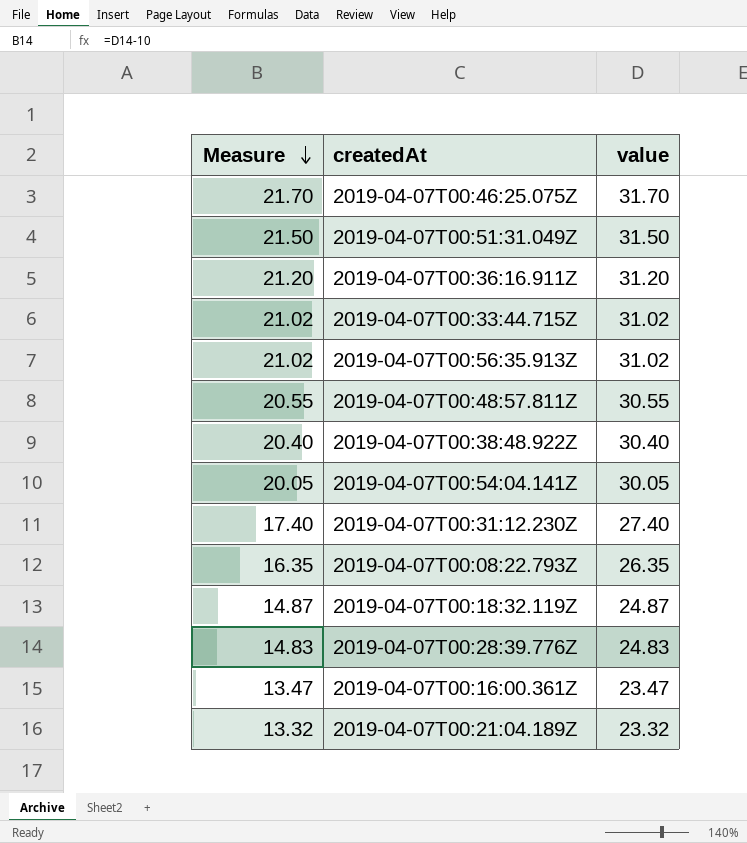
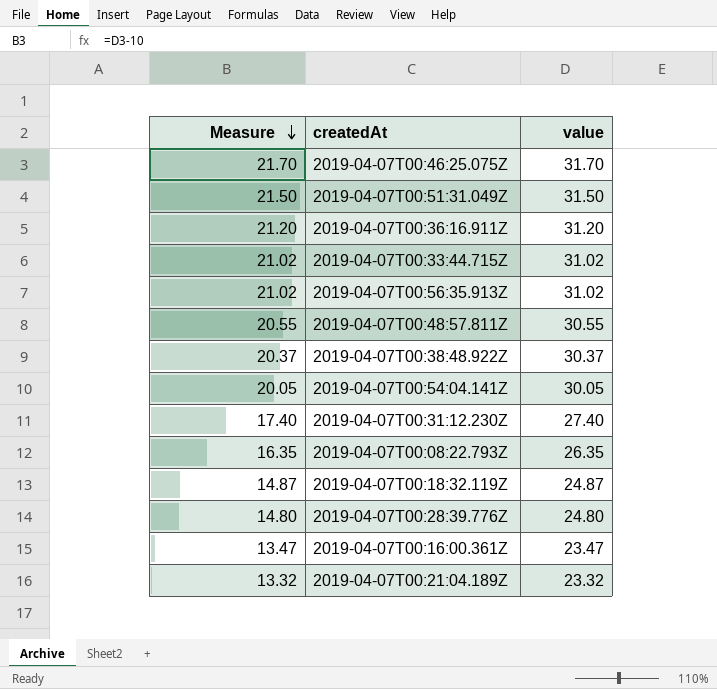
2019-04-07T00:38:48.922Z | Measure: 20.40 -> 20.37
2019-04-07T00:38:48.922Z | value: 30.40 -> 30.37
2019-04-07T00:28:39.776Z | Measure: 14.83 -> 14.80
2019-04-07T00:28:39.776Z | value: 24.83 -> 24.80

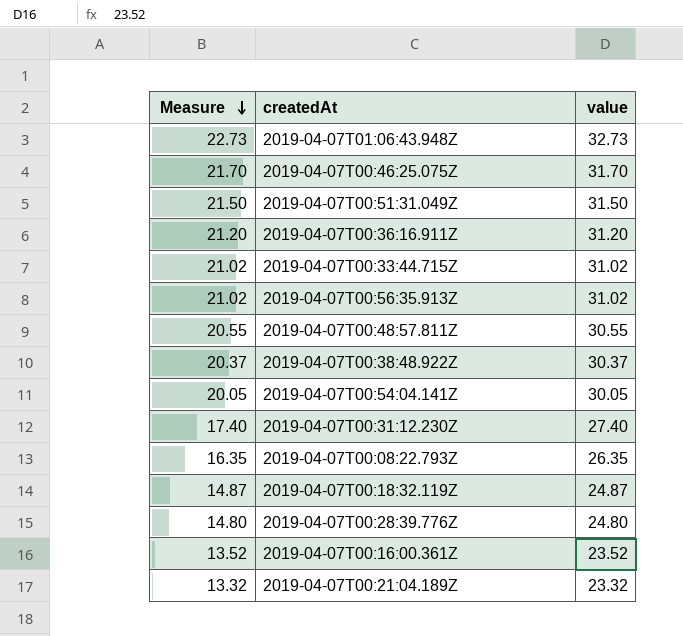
row 2019-04-07T01:06:43.948Z: none -> 22.73 | 32.73
2019-04-07T00:16:00.361Z | Measure: 13.47 -> 13.52
2019-04-07T00:16:00.361Z | value: 23.47 -> 23.52

